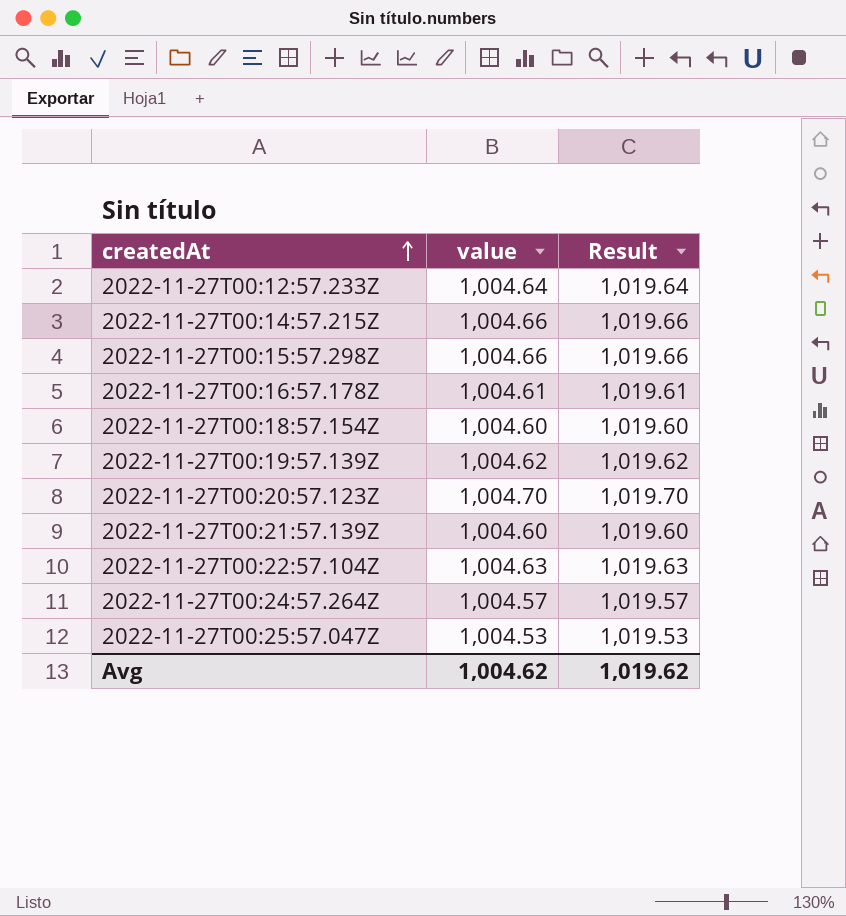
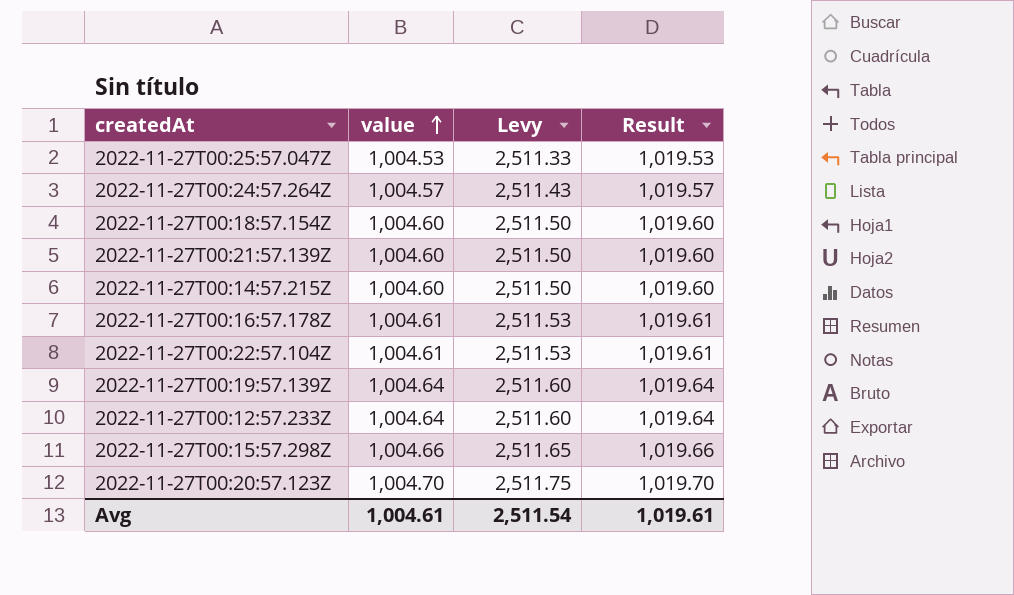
row order: createdAt ascending -> value ascending
column Levy | formula: none -> [value] * 2.5
2022-11-27T00:14:57.215Z | value: 1,004.66 -> 1,004.60
2022-11-27T00:14:57.215Z | Result: 1,019.66 -> 1,019.60
2022-11-27T00:22:57.104Z | value: 1,004.63 -> 1,004.61
2022-11-27T00:22:57.104Z | Result: 1,019.63 -> 1,019.61
2022-11-27T00:19:57.139Z | value: 1,004.62 -> 1,004.64
2022-11-27T00:19:57.139Z | Result: 1,019.62 -> 1,019.64
Avg | value: 1,004.62 -> 1,004.61
Avg | Result: 1,019.62 -> 1,019.61

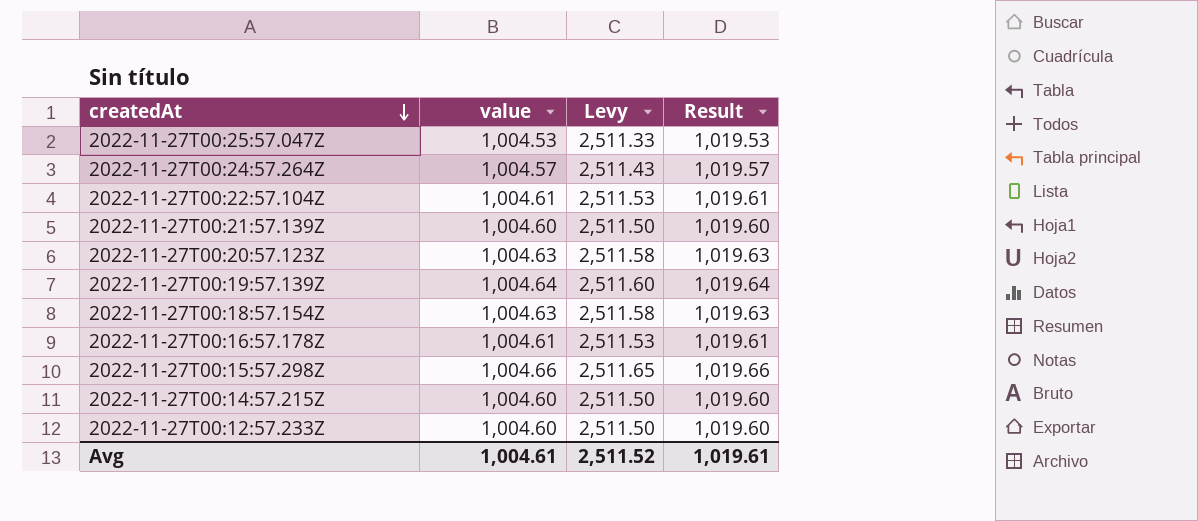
row order: value ascending -> createdAt descending
2022-11-27T00:20:57.123Z | value: 1,004.70 -> 1,004.63
2022-11-27T00:20:57.123Z | Levy: 2,511.75 -> 2,511.58
2022-11-27T00:20:57.123Z | Result: 1,019.70 -> 1,019.63
2022-11-27T00:18:57.154Z | value: 1,004.60 -> 1,004.63
2022-11-27T00:18:57.154Z | Levy: 2,511.50 -> 2,511.58
2022-11-27T00:18:57.154Z | Result: 1,019.60 -> 1,019.63
2022-11-27T00:12:57.233Z | value: 1,004.64 -> 1,004.60
2022-11-27T00:12:57.233Z | Levy: 2,511.60 -> 2,511.50
2022-11-27T00:12:57.233Z | Result: 1,019.64 -> 1,019.60
Avg | Levy: 2,511.54 -> 2,511.52

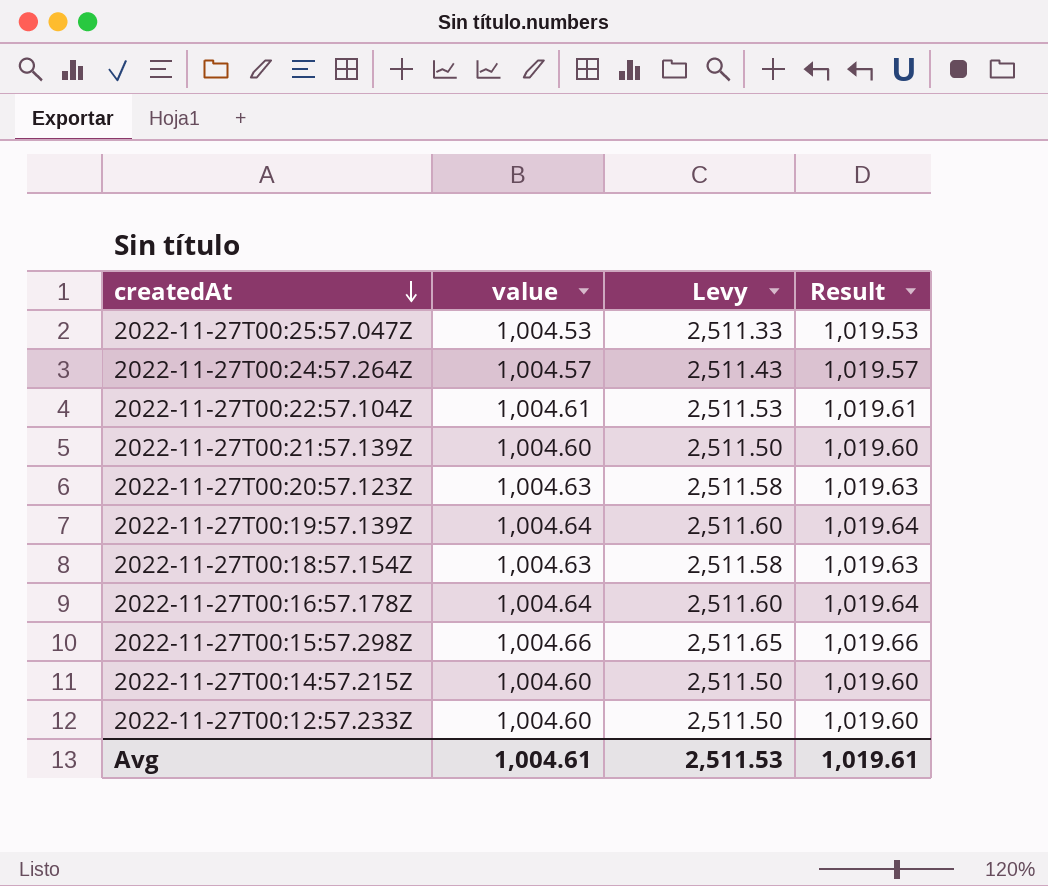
2022-11-27T00:16:57.178Z | value: 1,004.61 -> 1,004.64
2022-11-27T00:16:57.178Z | Levy: 2,511.53 -> 2,511.60
2022-11-27T00:16:57.178Z | Result: 1,019.61 -> 1,019.64
Avg | Levy: 2,511.52 -> 2,511.53

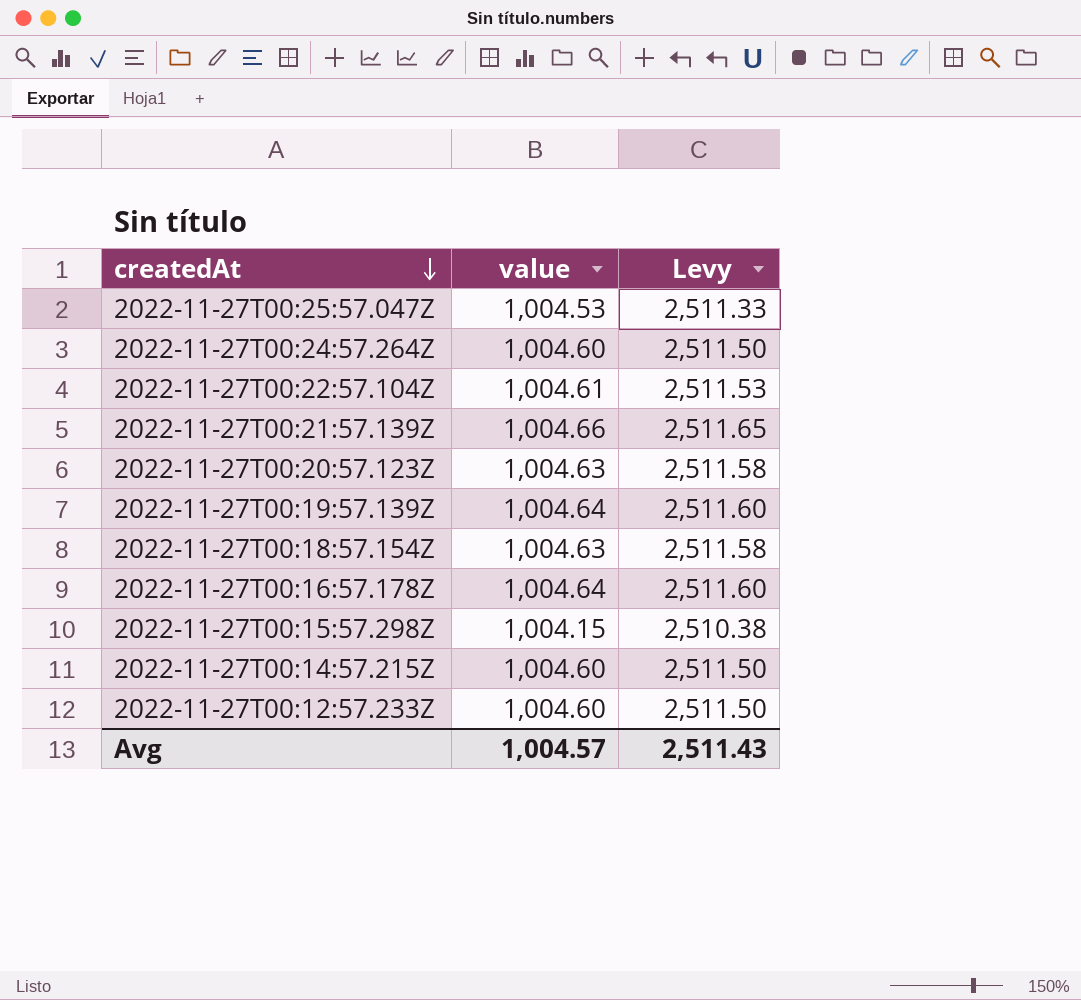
column Result | formula: [value] + 15 -> none
2022-11-27T00:24:57.264Z | value: 1,004.57 -> 1,004.60
2022-11-27T00:24:57.264Z | Levy: 2,511.43 -> 2,511.50
2022-11-27T00:21:57.139Z | value: 1,004.60 -> 1,004.66
2022-11-27T00:21:57.139Z | Levy: 2,511.50 -> 2,511.65
2022-11-27T00:15:57.298Z | value: 1,004.66 -> 1,004.15
2022-11-27T00:15:57.298Z | Levy: 2,511.65 -> 2,510.38
Avg | value: 1,004.61 -> 1,004.57
Avg | Levy: 2,511.53 -> 2,511.43

